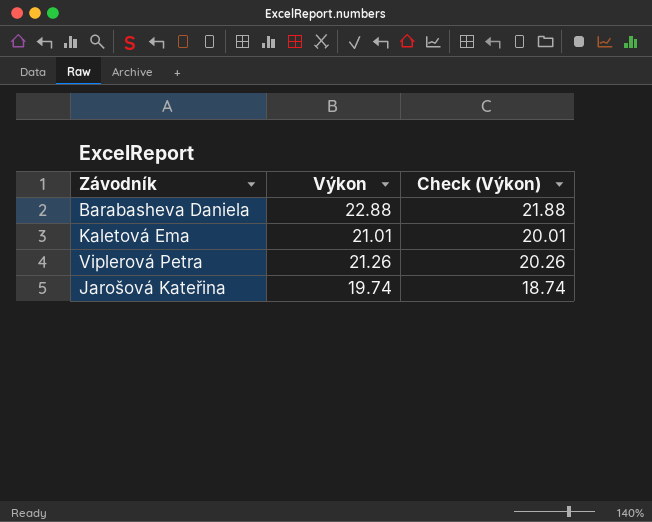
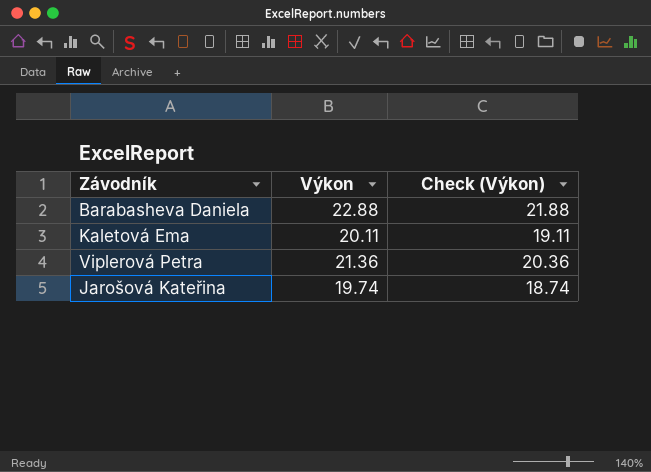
Kaletová Ema | Výkon: 21.01 -> 20.11
Kaletová Ema | Check (Výkon): 20.01 -> 19.11
Viplerová Petra | Výkon: 21.26 -> 21.36
Viplerová Petra | Check (Výkon): 20.26 -> 20.36

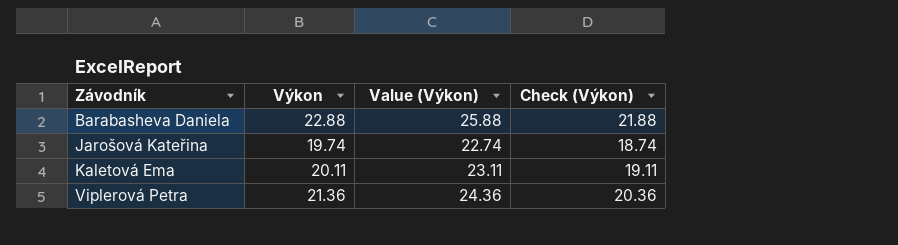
row order: none -> Závodník ascending
column Value (Výkon) | formula: none -> [Výkon] + 3

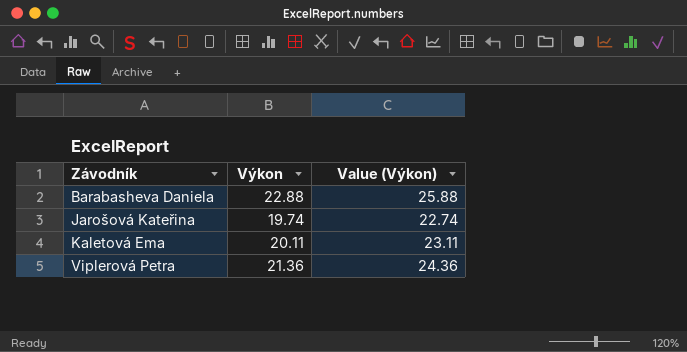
column Check (Výkon) | formula: [Výkon] - 1 -> none

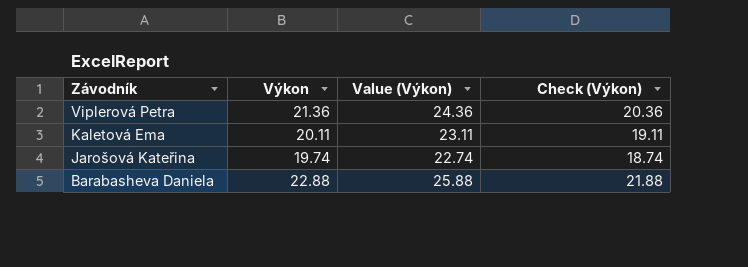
row order: Závodník ascending -> Závodník descending
column Check (Výkon) | formula: none -> [Výkon] - 1

